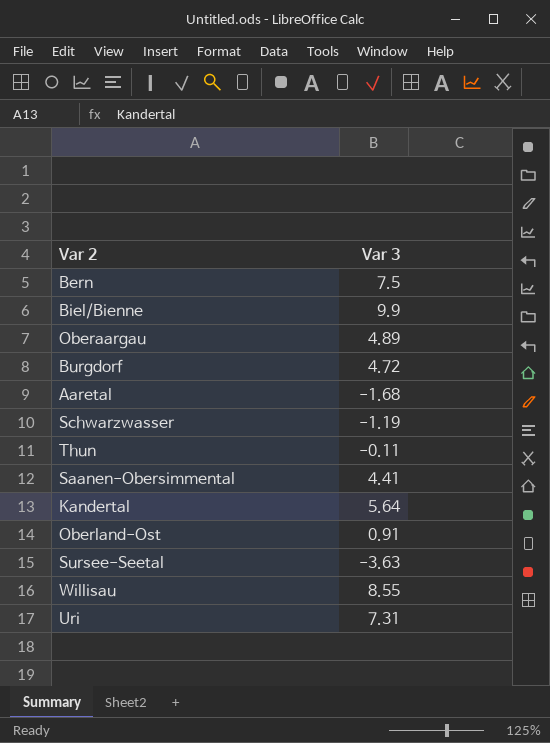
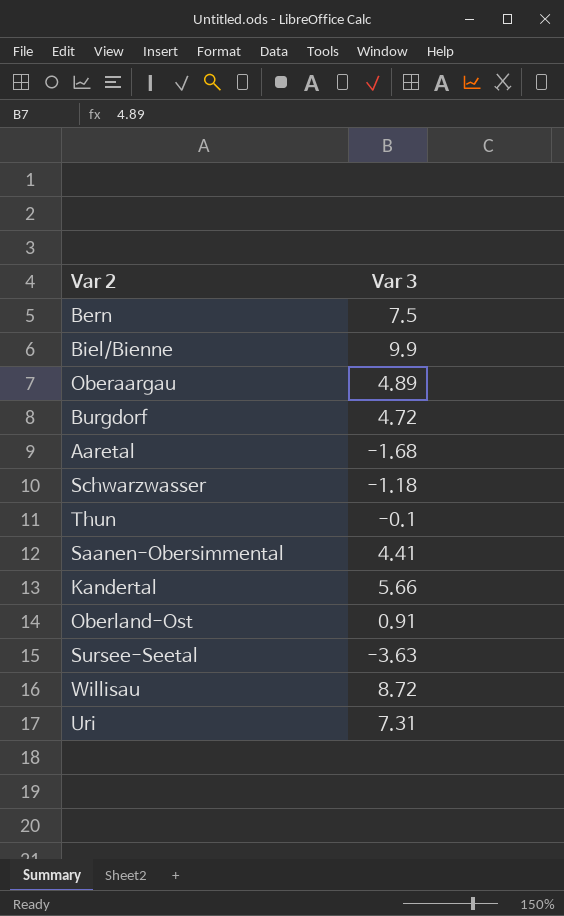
Schwarzwasser | Var 3: -1.19 -> -1.18
Thun | Var 3: -0.11 -> -0.1
Kandertal | Var 3: 5.64 -> 5.66
Willisau | Var 3: 8.55 -> 8.72

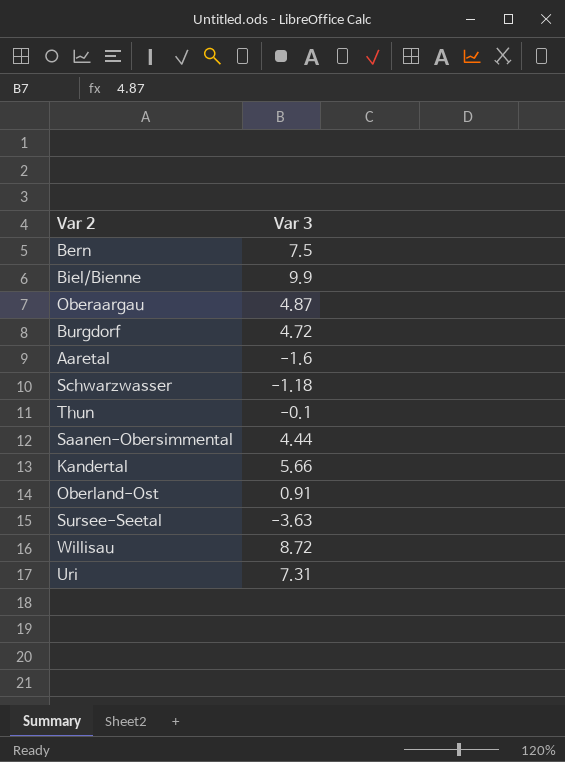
Oberaargau | Var 3: 4.89 -> 4.87
Aaretal | Var 3: -1.68 -> -1.6
Saanen-Obersimmental | Var 3: 4.41 -> 4.44

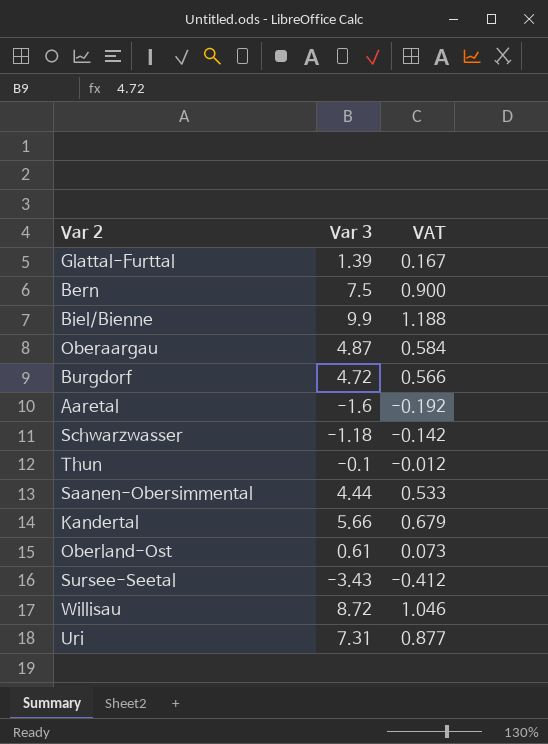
column VAT | formula: none -> [Var 3] * 0.12
row Glattal-Furttal: none -> 1.39 | 0.167
Oberland-Ost | Var 3: 0.91 -> 0.61
Sursee-Seetal | Var 3: -3.63 -> -3.43

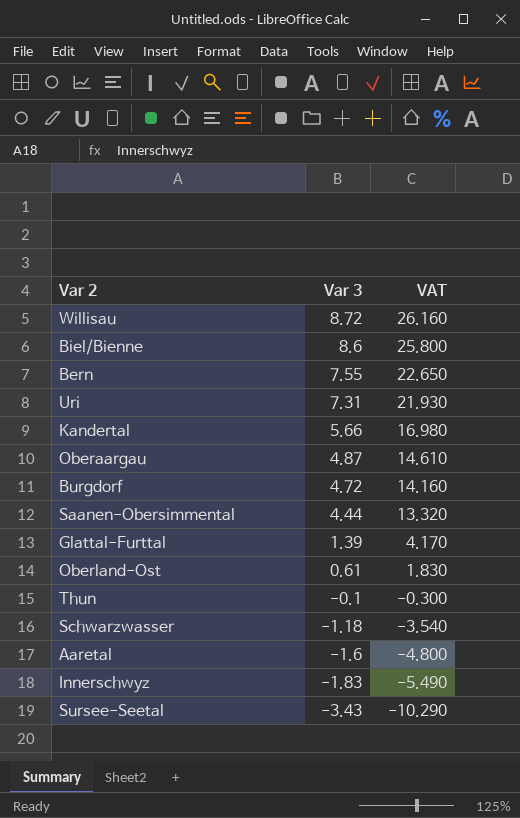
row order: none -> Var 3 descending
column VAT | formula: [Var 3] * 0.12 -> [Var 3] * 3
Biel/Bienne | Var 3: 9.9 -> 8.6
Bern | Var 3: 7.5 -> 7.55
row Innerschwyz: none -> -1.83 | -5.490

